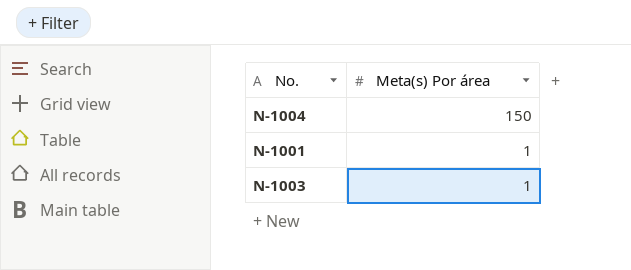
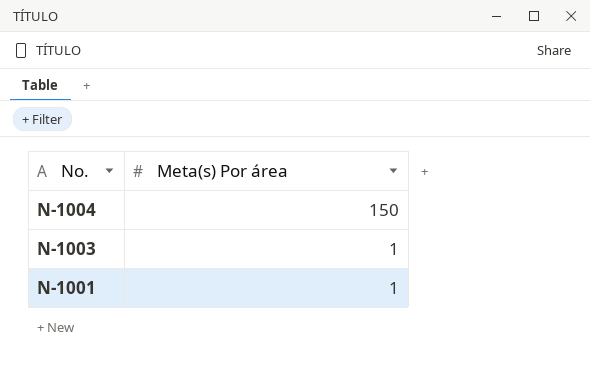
row order: Meta(s) Por área descending -> No. descending

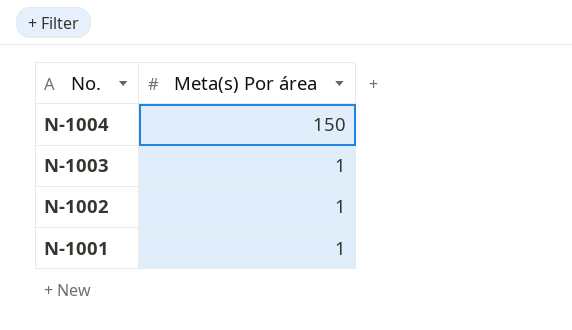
row N-1002: none -> 1

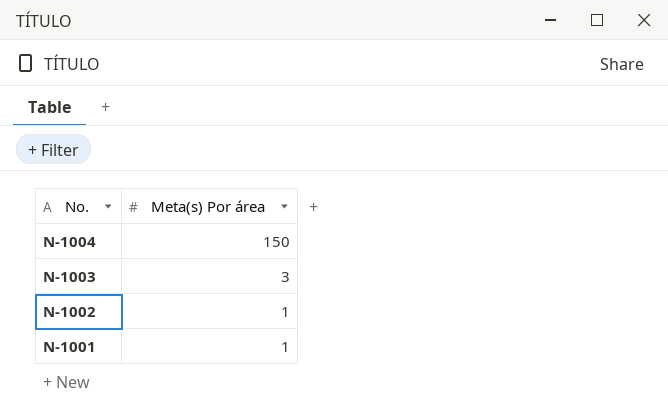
N-1003 | Meta(s) Por área: 1 -> 3

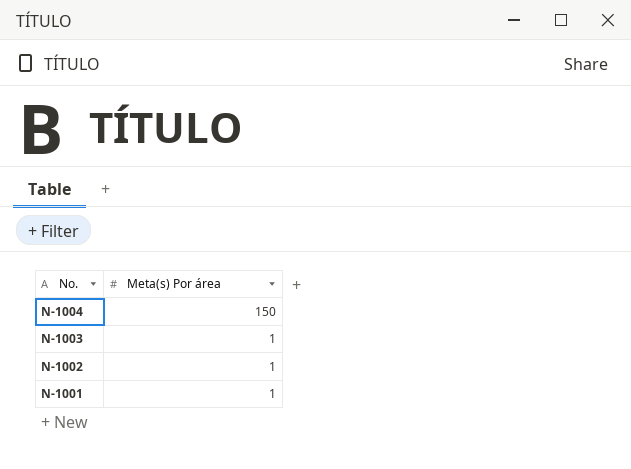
N-1003 | Meta(s) Por área: 3 -> 1

